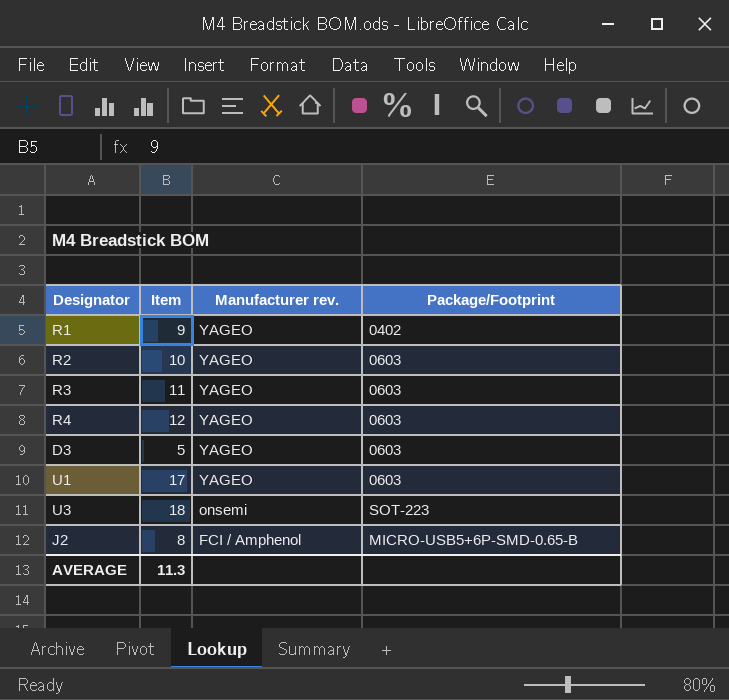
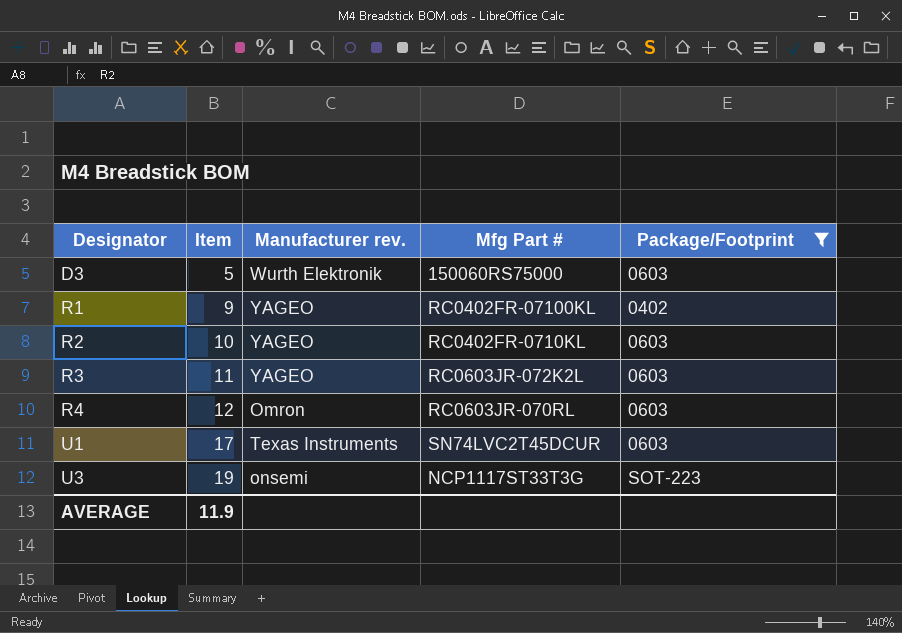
filter: none -> Package/Footprint != MICRO-USB5+6P-SMD-0.65-B
row order: Manufacturer rev. descending -> Designator ascending
column Mfg Part # | position: none -> 4
D3 | Manufacturer rev.: YAGEO -> Wurth Elektronik
R4 | Manufacturer rev.: YAGEO -> Omron
U1 | Manufacturer rev.: YAGEO -> Texas Instruments
U3 | Item: 18 -> 19
AVERAGE | Item: 11.3 -> 11.9

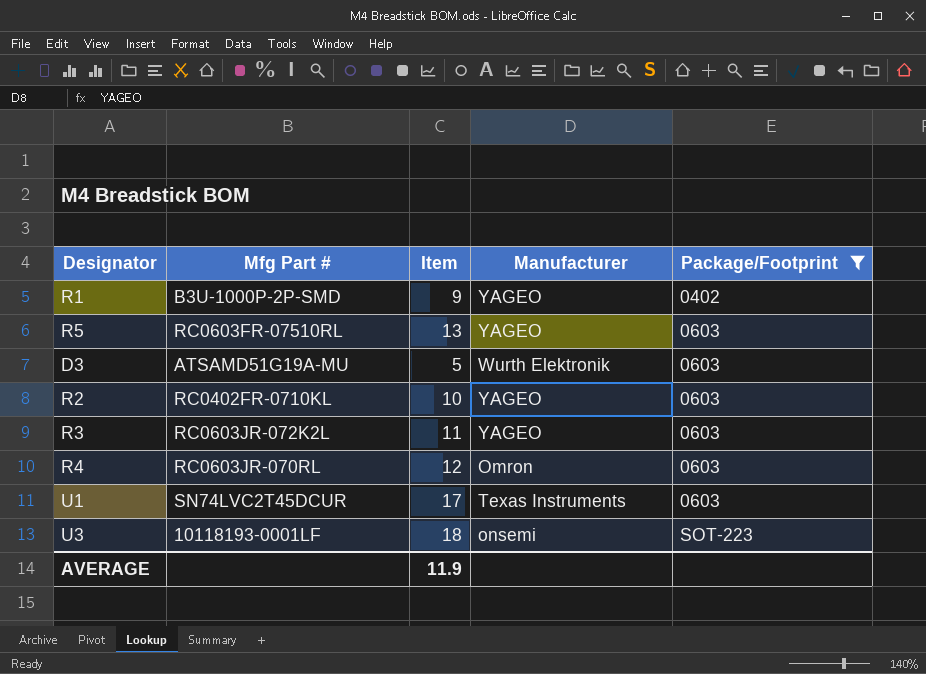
row order: Designator ascending -> Package/Footprint ascending
column Mfg Part # | position: 4 -> 2
column name: Manufacturer rev. -> Manufacturer
R1 | Mfg Part #: RC0402FR-07100KL -> B3U-1000P-2P-SMD
row R5: none -> RC0603FR-07510RL | 13 | YAGEO | 0603
D3 | Mfg Part #: 150060RS75000 -> ATSAMD51G19A-MU
U3 | Mfg Part #: NCP1117ST33T3G -> 10118193-0001LF
U3 | Item: 19 -> 18

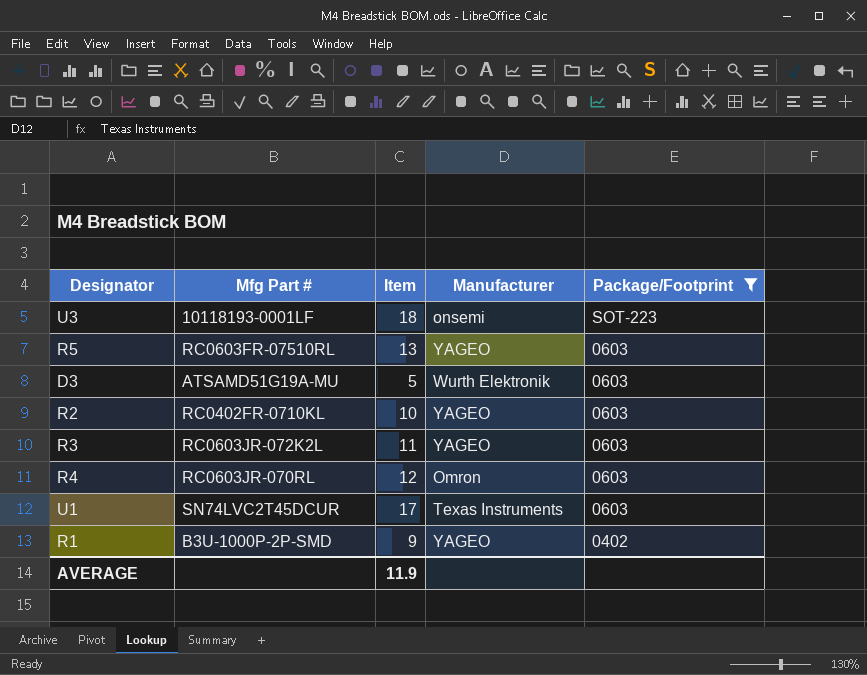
row order: Package/Footprint ascending -> Package/Footprint descending

